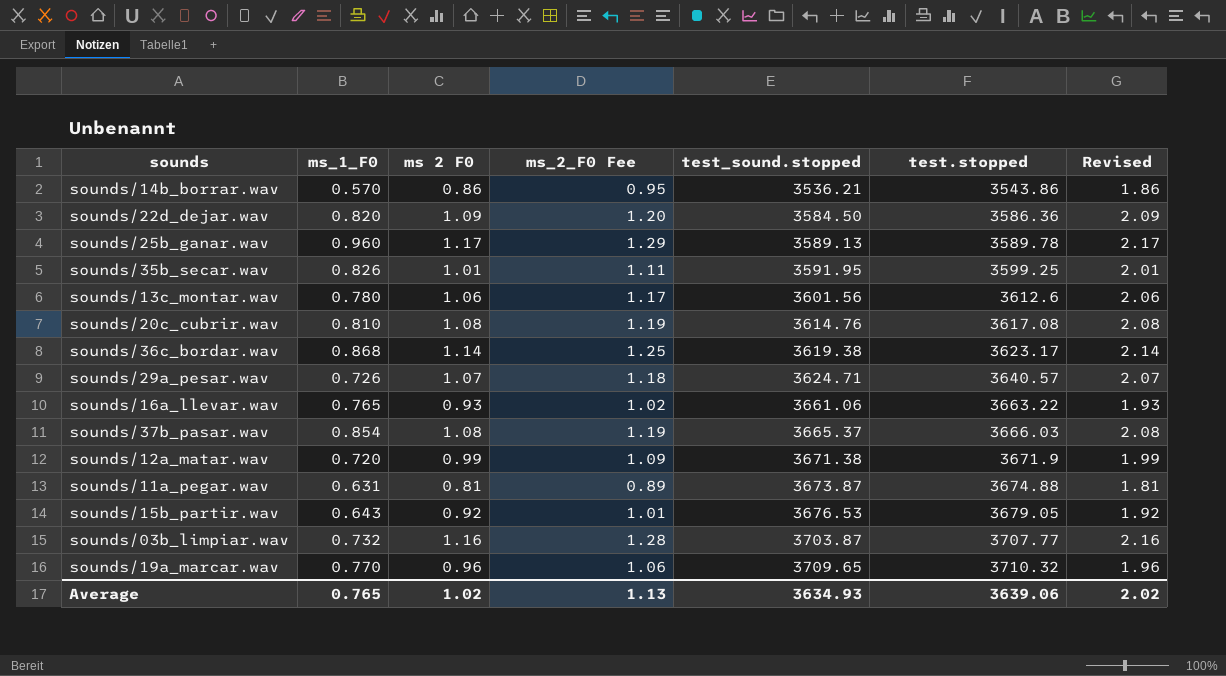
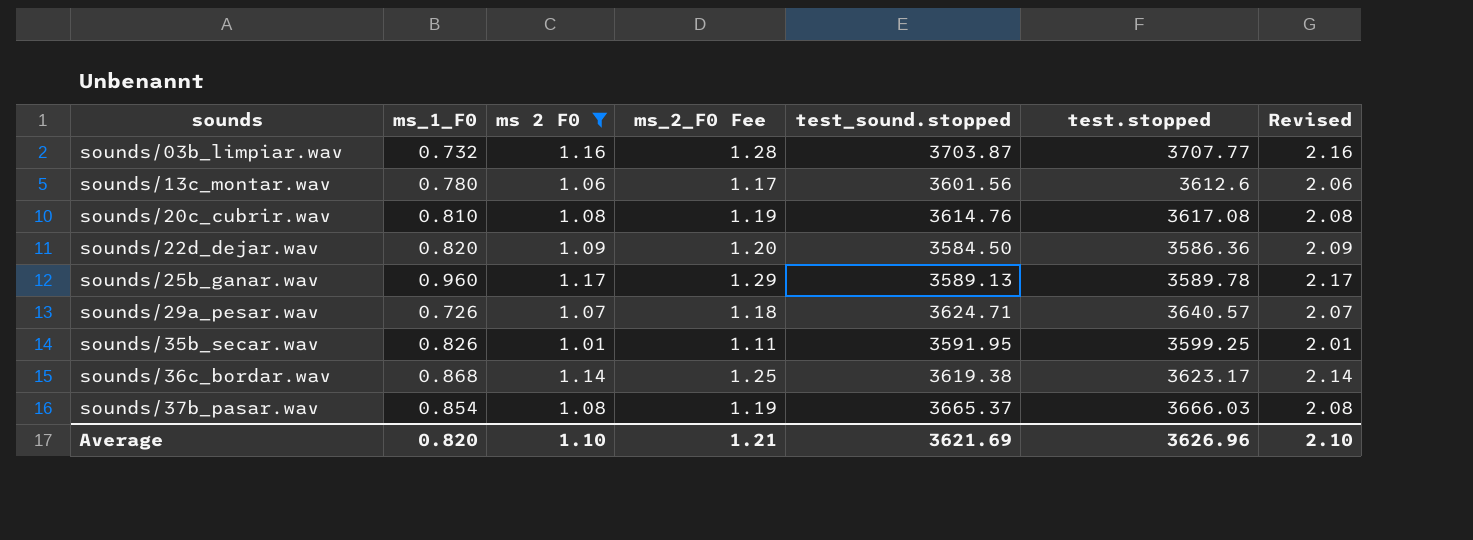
filter: none -> ms 2 F0 >= 1.01
row order: test_sound.stopped ascending -> sounds ascending
Average | ms_1_F0: 0.765 -> 0.820
Average | ms 2 F0: 1.02 -> 1.10
Average | ms_2_F0 Fee: 1.13 -> 1.21
Average | test_sound.stopped: 3634.93 -> 3621.69
Average | test.stopped: 3639.06 -> 3626.96
Average | Revised: 2.02 -> 2.10

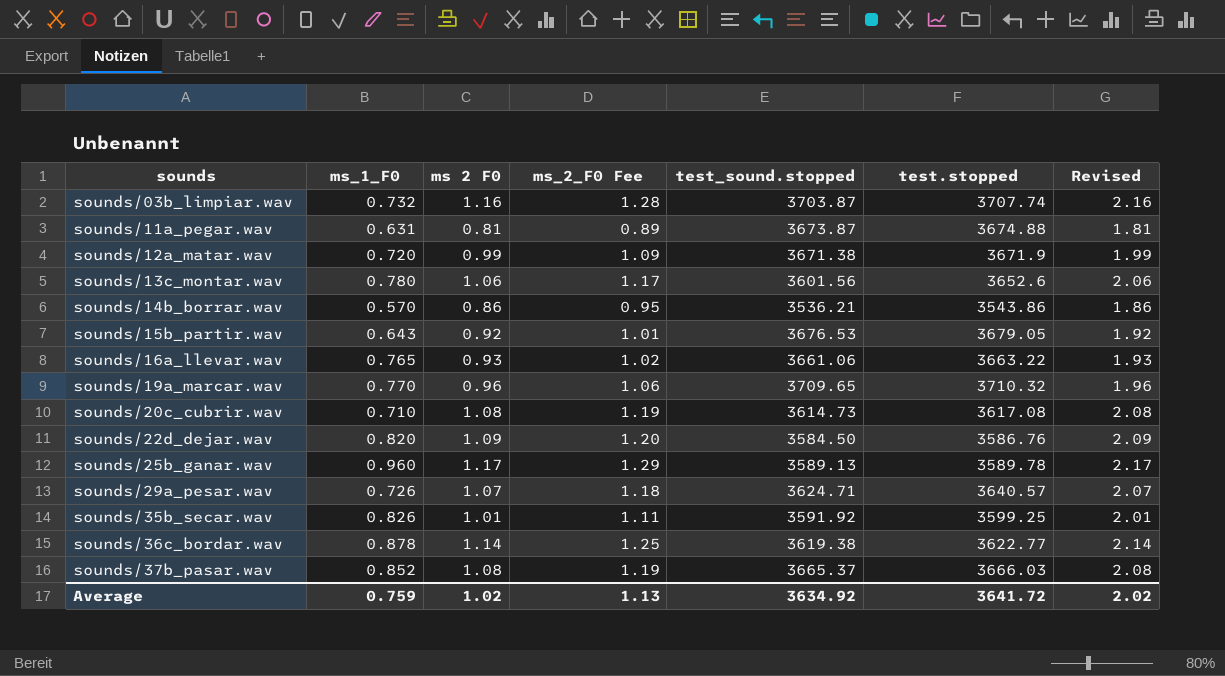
filter: ms 2 F0 >= 1.01 -> none
sounds/03b_limpiar.wav | test.stopped: 3707.77 -> 3707.74
sounds/13c_montar.wav | test.stopped: 3612.6 -> 3652.6
sounds/20c_cubrir.wav | ms_1_F0: 0.810 -> 0.710
sounds/20c_cubrir.wav | test_sound.stopped: 3614.76 -> 3614.73
sounds/22d_dejar.wav | test.stopped: 3586.36 -> 3586.76
sounds/35b_secar.wav | test_sound.stopped: 3591.95 -> 3591.92
sounds/36c_bordar.wav | ms_1_F0: 0.868 -> 0.878
sounds/36c_bordar.wav | test.stopped: 3623.17 -> 3622.77
sounds/37b_pasar.wav | ms_1_F0: 0.854 -> 0.852
Average | ms_1_F0: 0.820 -> 0.759
Average | ms 2 F0: 1.10 -> 1.02
Average | ms_2_F0 Fee: 1.21 -> 1.13
Average | test_sound.stopped: 3621.69 -> 3634.92
Average | test.stopped: 3626.96 -> 3641.72
Average | Revised: 2.10 -> 2.02

